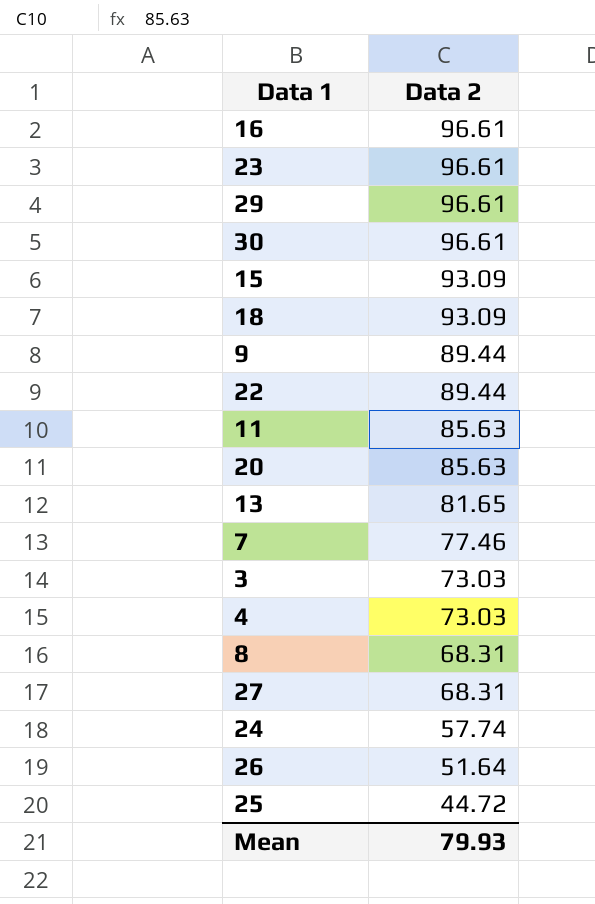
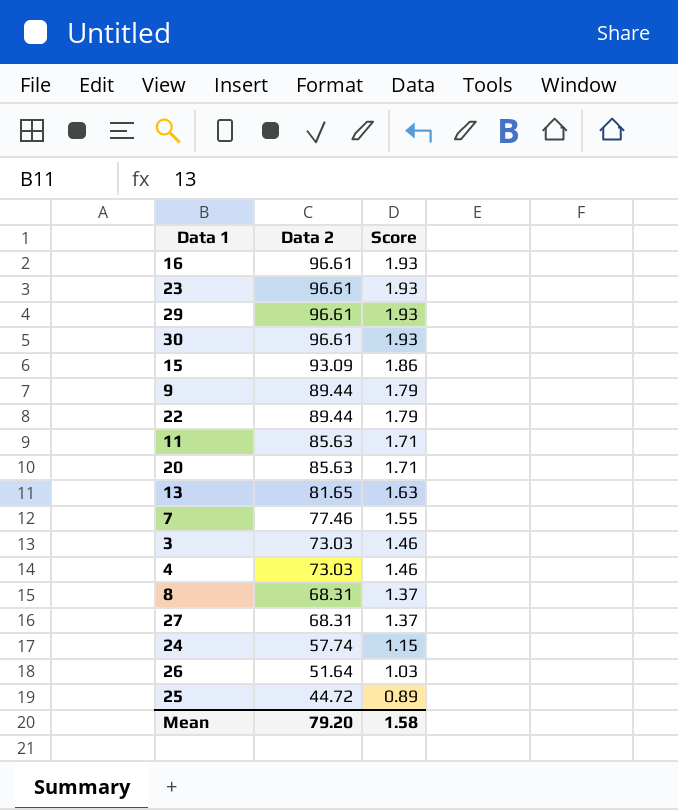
column Score | formula: none -> [Data 2] * 0.02
row 18: 93.09 -> none
Mean | Data 2: 79.93 -> 79.20

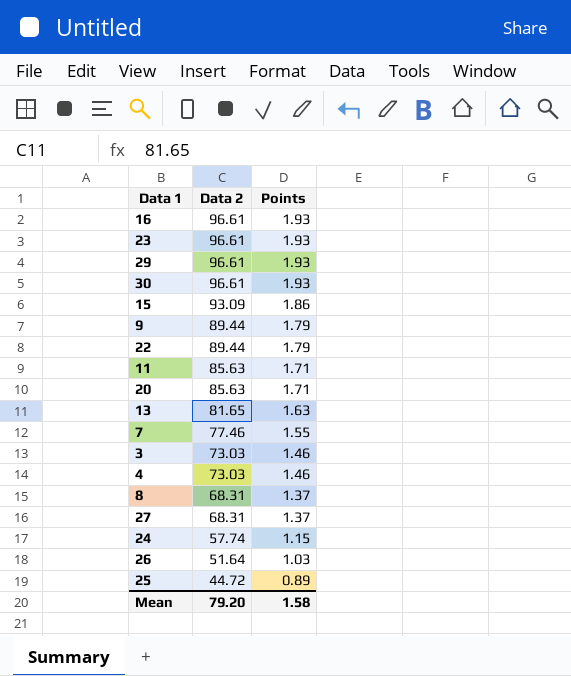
column name: Score -> Points

